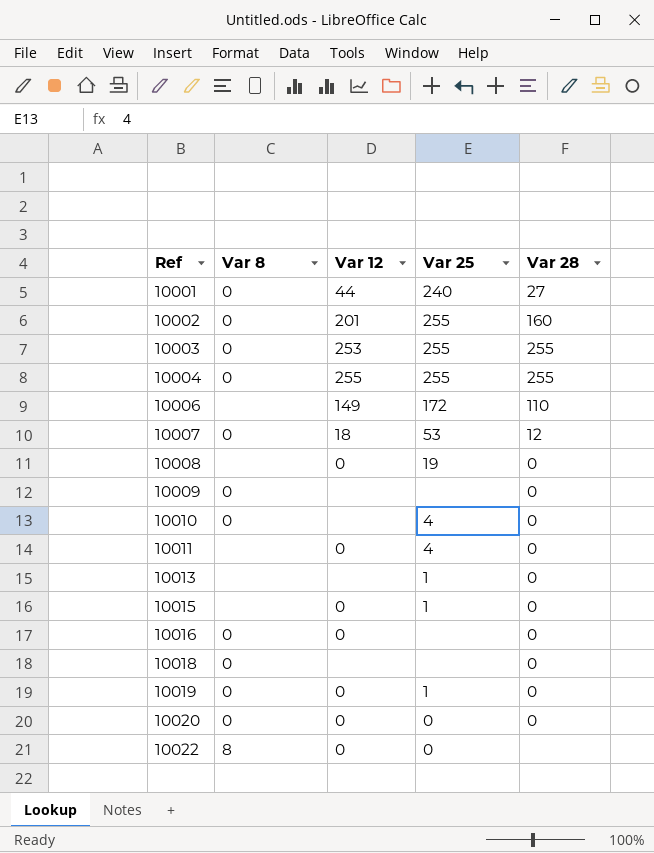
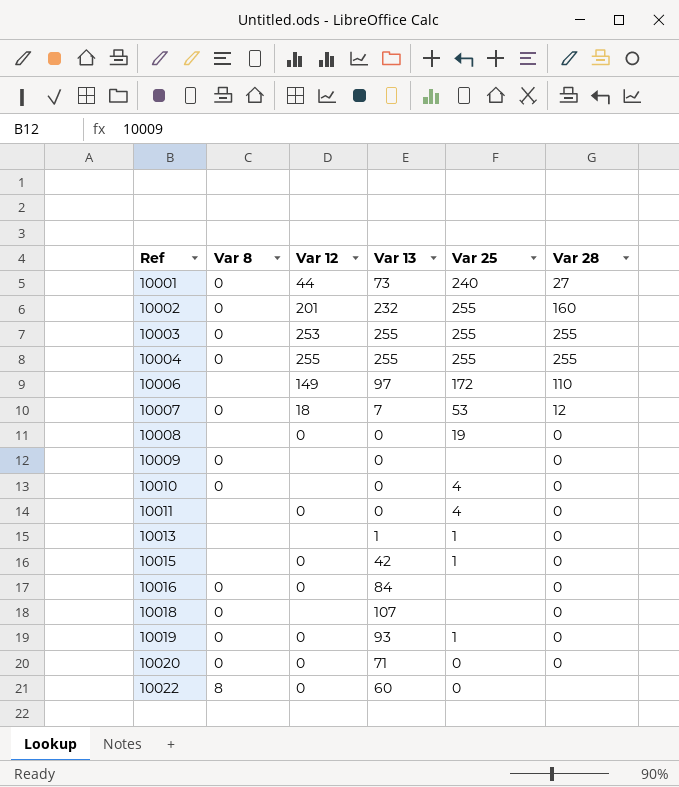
column Var 13 | position: none -> 4

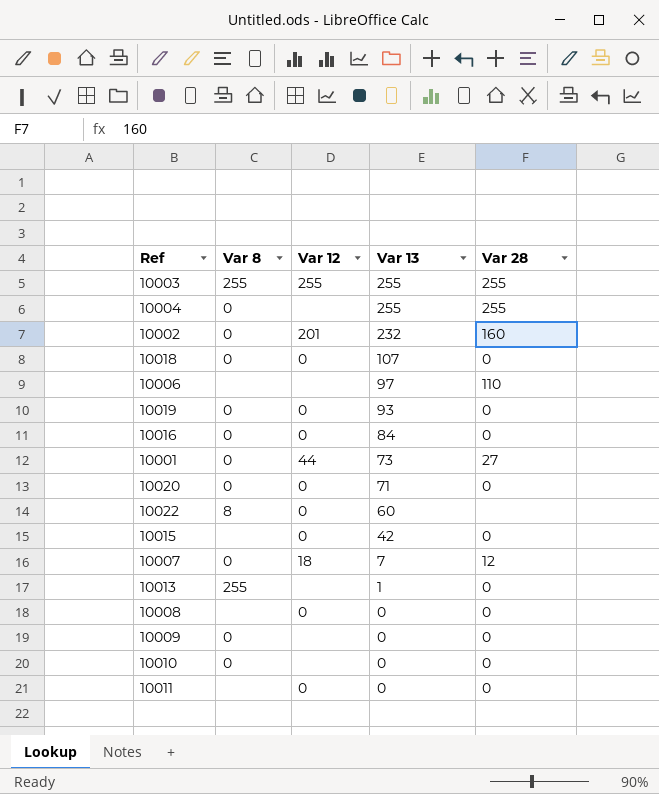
row order: Ref ascending -> Var 13 descending
column Var 25 | position: 5 -> none
10003 | Var 8: 0 -> 255
10003 | Var 12: 253 -> 255
10004 | Var 12: 255 -> none
10018 | Var 12: none -> 0
10006 | Var 12: 149 -> none
10013 | Var 8: none -> 255

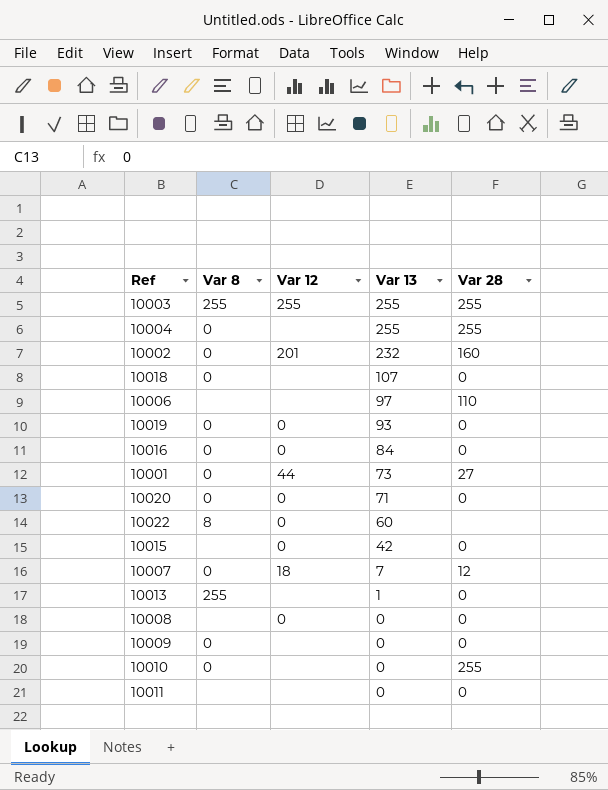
10018 | Var 12: 0 -> none
10010 | Var 28: 0 -> 255
10011 | Var 12: 0 -> none

